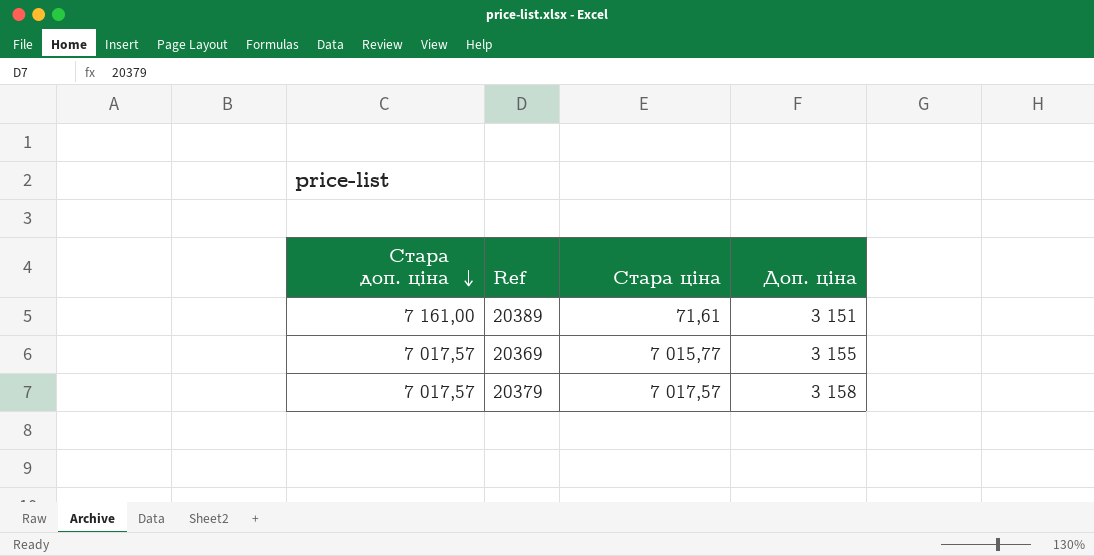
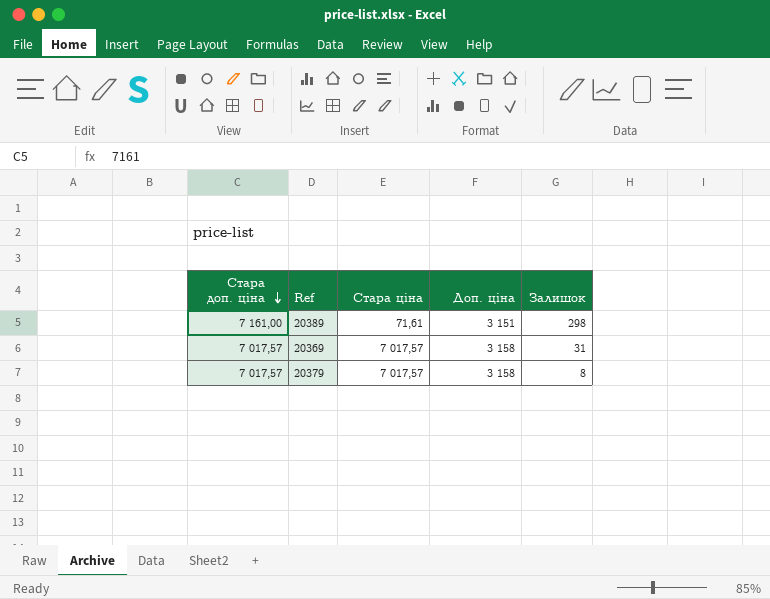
column Залишок | position: none -> 5
20369 | Стара ціна: 7 015,77 -> 7 017,57
20369 | Доп. ціна: 3 155 -> 3 158

